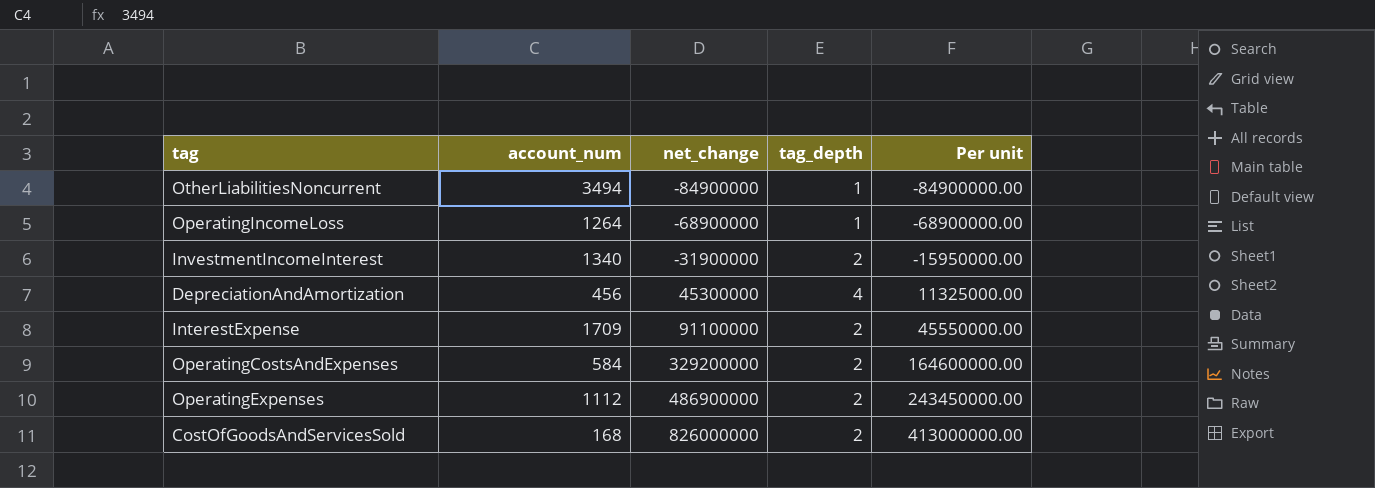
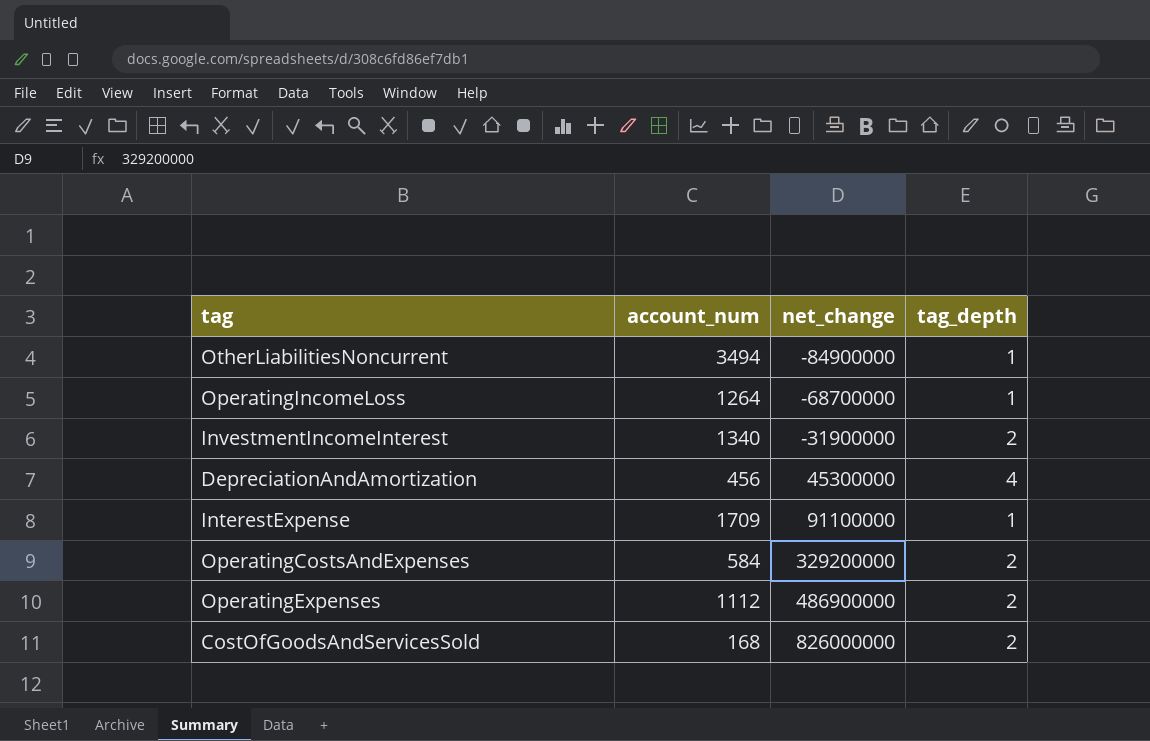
column Per unit | formula: [net_change] / [tag_depth] -> none
OperatingIncomeLoss | net_change: -68900000 -> -68700000
InterestExpense | tag_depth: 2 -> 1

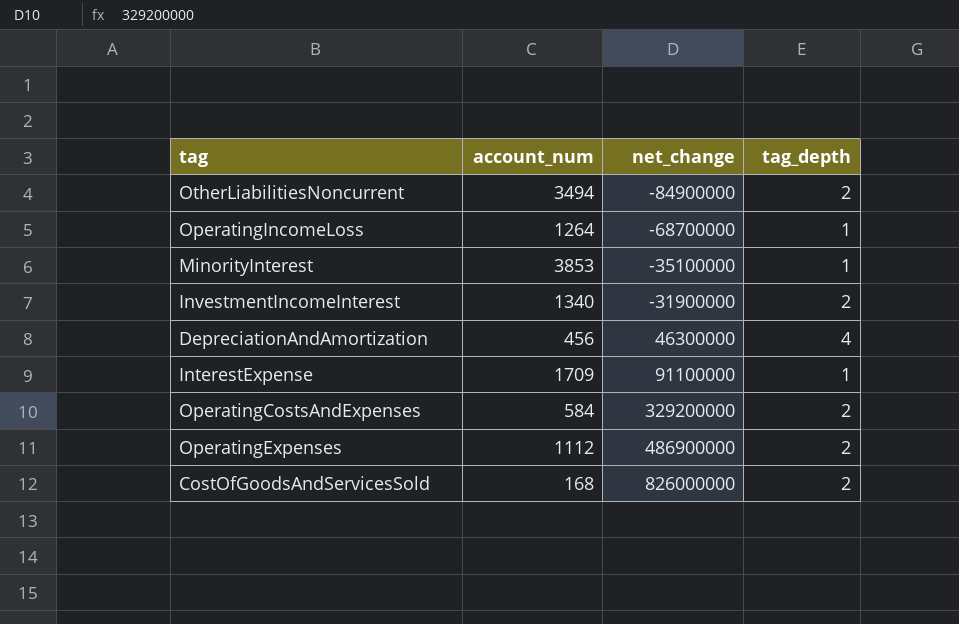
OtherLiabilitiesNoncurrent | tag_depth: 1 -> 2
row MinorityInterest: none -> 3853 | -35100000 | 1
DepreciationAndAmortization | net_change: 45300000 -> 46300000

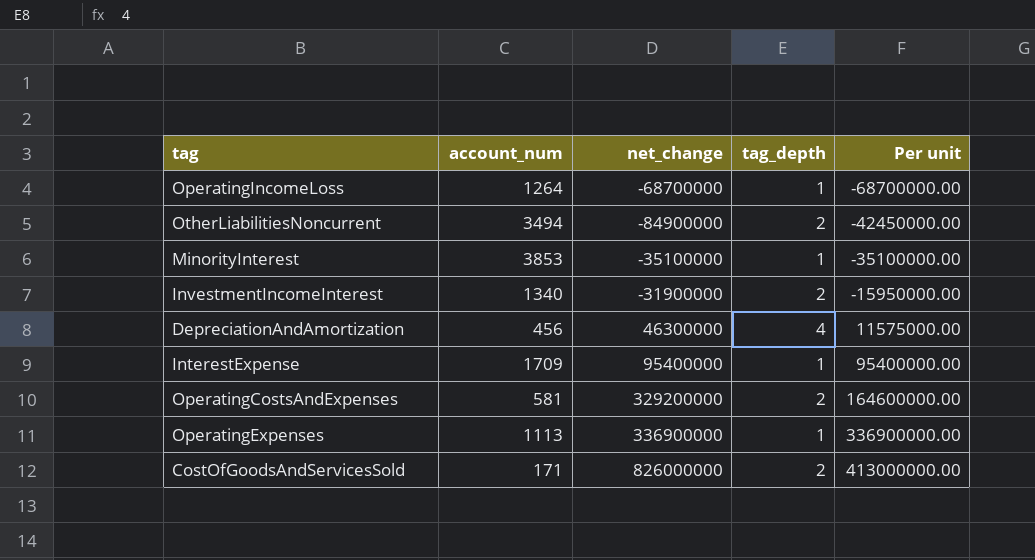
row order: net_change ascending -> Per unit ascending
column Per unit | formula: none -> [net_change] / [tag_depth]
InterestExpense | net_change: 91100000 -> 95400000
OperatingCostsAndExpenses | account_num: 584 -> 581
OperatingExpenses | account_num: 1112 -> 1113
OperatingExpenses | net_change: 486900000 -> 336900000
OperatingExpenses | tag_depth: 2 -> 1
CostOfGoodsAndServicesSold | account_num: 168 -> 171

